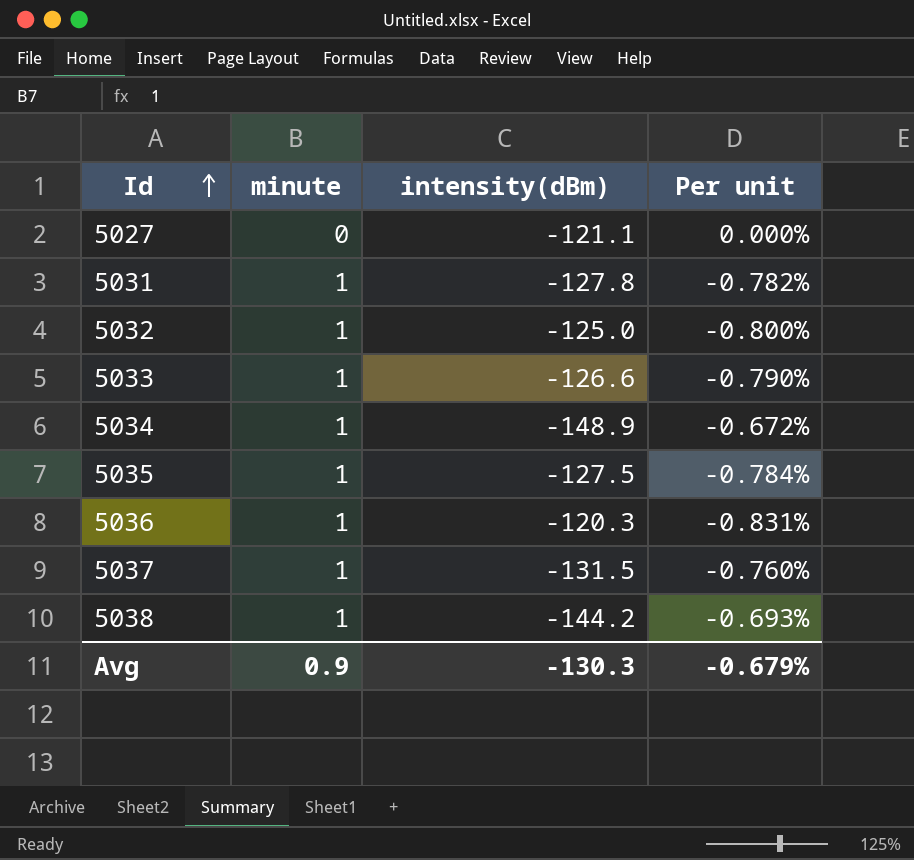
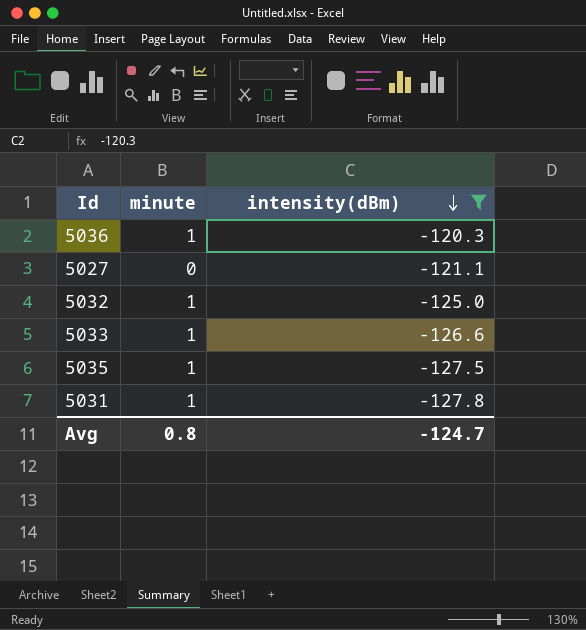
filter: none -> intensity(dBm) >= -127.8
row order: Id ascending -> intensity(dBm) descending
column Per unit | formula: [minute] / [intensity(dBm)] -> none
Avg | minute: 0.9 -> 0.8
Avg | intensity(dBm): -130.3 -> -124.7

